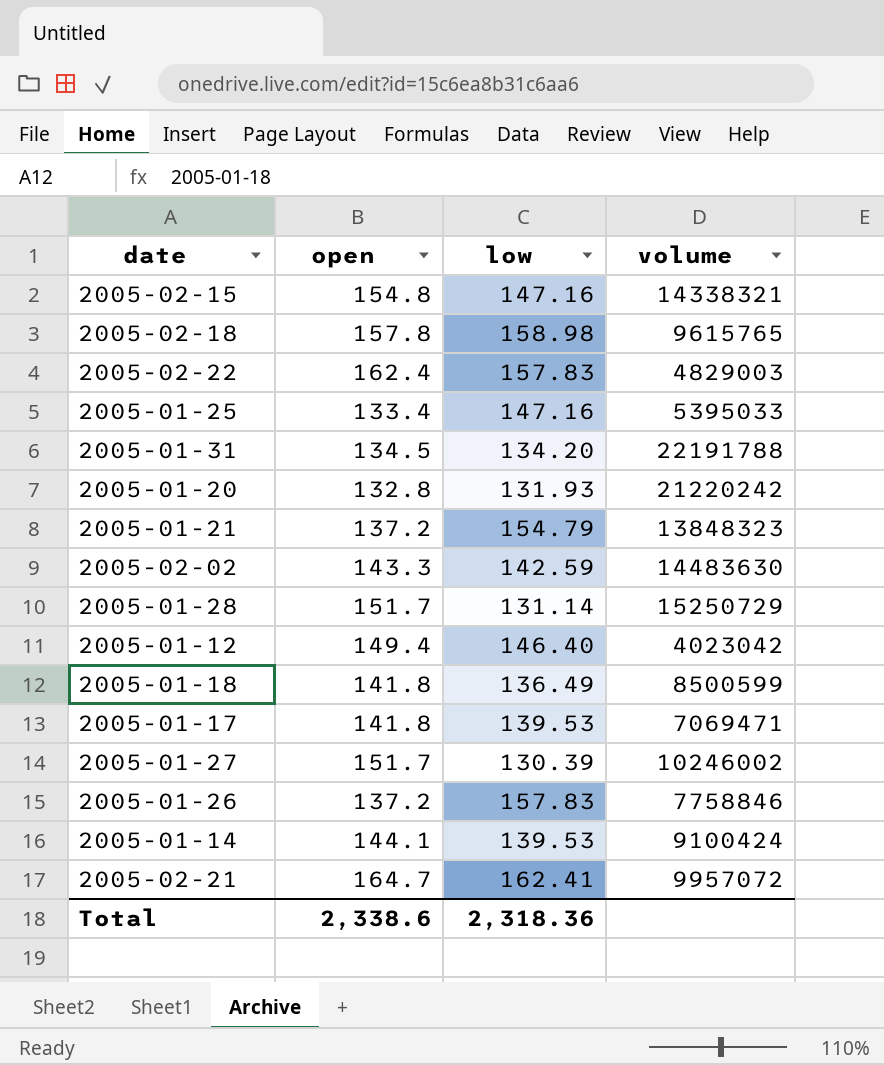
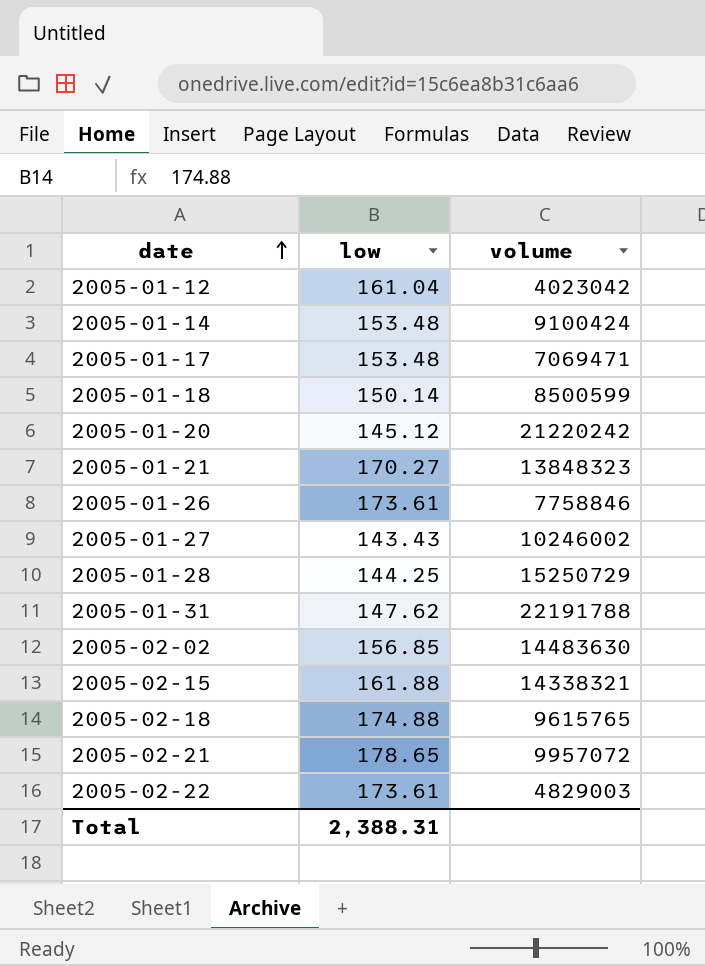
row order: none -> date ascending
column open | position: 2 -> none
row 2005-01-25: 133.4 | 147.16 | 5395033 -> none
2005-01-12 | low: 146.40 -> 161.04
2005-01-14 | low: 139.53 -> 153.48
2005-01-17 | low: 139.53 -> 153.48
2005-01-18 | low: 136.49 -> 150.14
2005-01-20 | low: 131.93 -> 145.12
2005-01-21 | low: 154.79 -> 170.27
2005-01-26 | low: 157.83 -> 173.61
2005-01-27 | low: 130.39 -> 143.43
2005-01-28 | low: 131.14 -> 144.25
2005-01-31 | low: 134.20 -> 147.62
2005-02-02 | low: 142.59 -> 156.85
2005-02-15 | low: 147.16 -> 161.88
2005-02-18 | low: 158.98 -> 174.88
2005-02-21 | low: 162.41 -> 178.65
2005-02-22 | low: 157.83 -> 173.61
Total | low: 2,318.36 -> 2,388.31

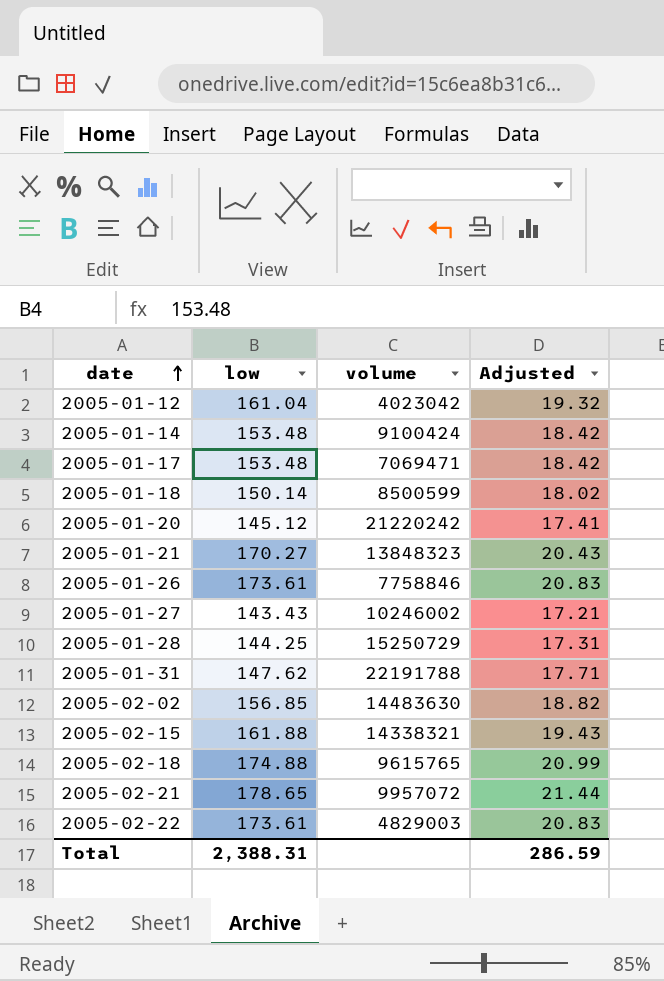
column Adjusted | formula: none -> [low] * 0.12

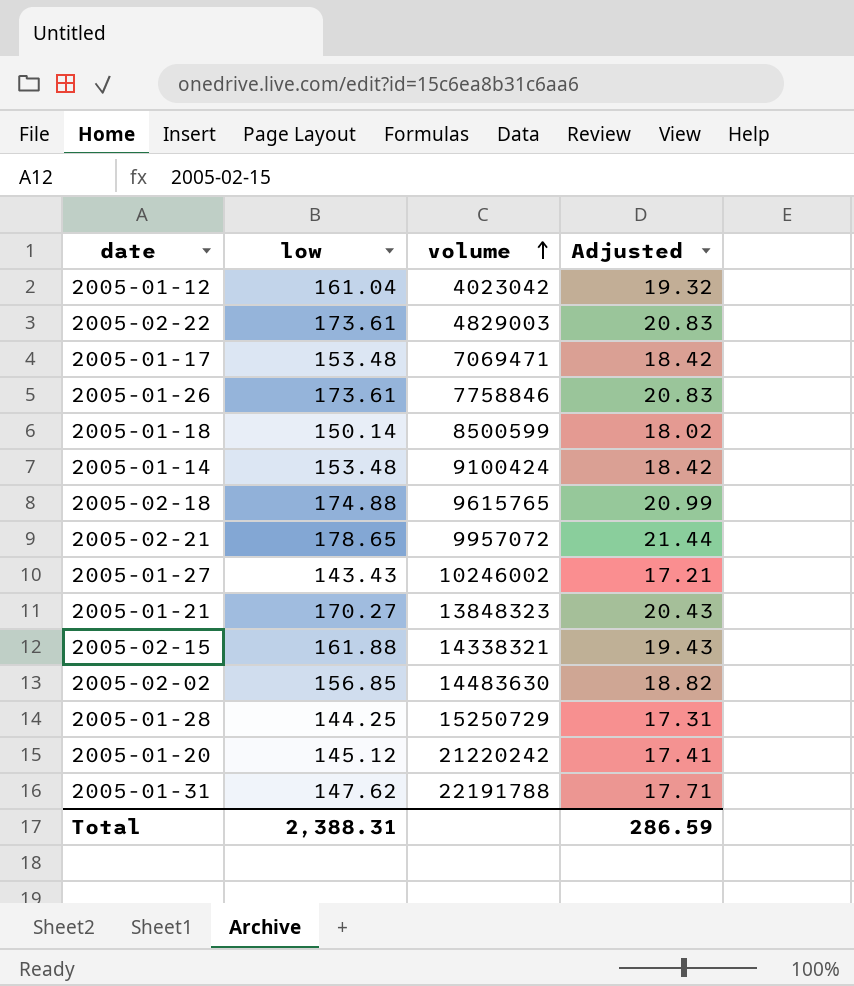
row order: date ascending -> volume ascending

